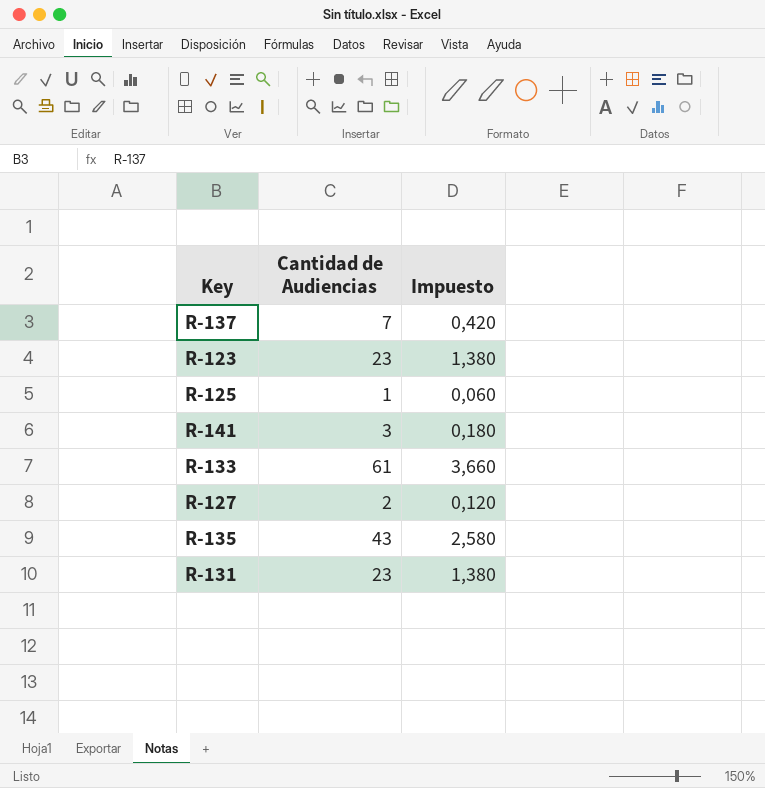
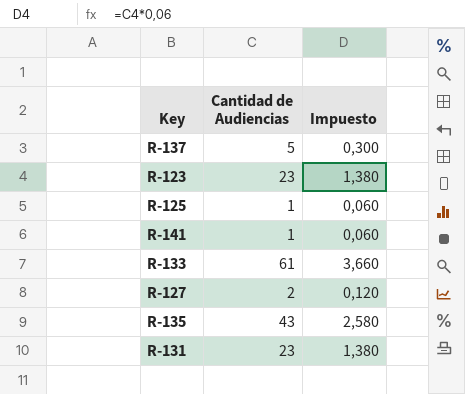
R-137 | Cantidad de Audiencias: 7 -> 5
R-137 | Impuesto: 0,420 -> 0,300
R-141 | Cantidad de Audiencias: 3 -> 1
R-141 | Impuesto: 0,180 -> 0,060

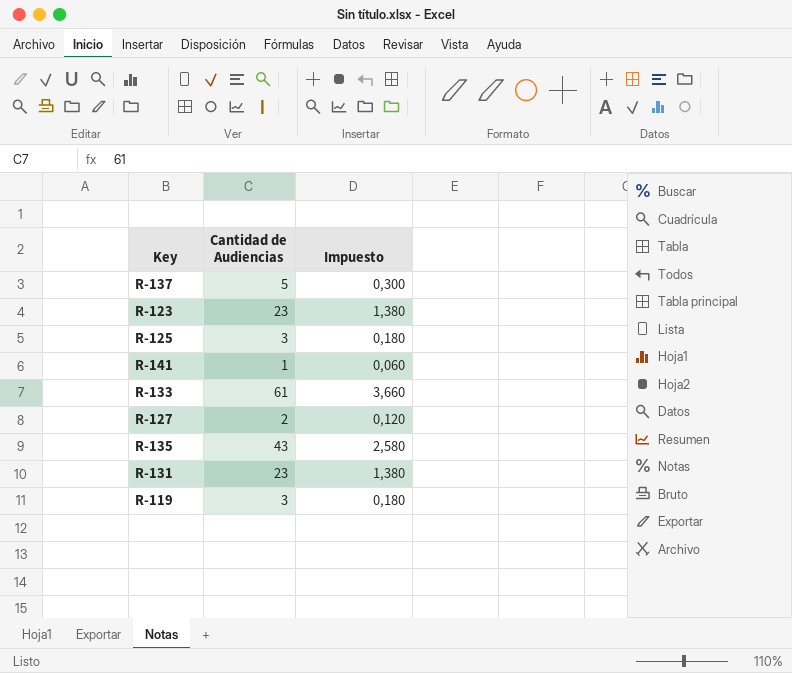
R-125 | Cantidad de Audiencias: 1 -> 3
R-125 | Impuesto: 0,060 -> 0,180
row R-119: none -> 3 | 0,180

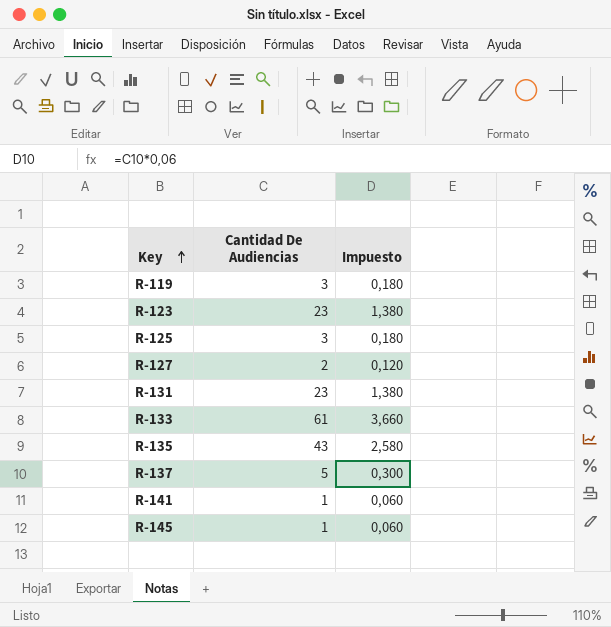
row order: none -> Key ascending
column name: Cantidad de Audiencias -> Cantidad De Audiencias
row R-145: none -> 1 | 0,060

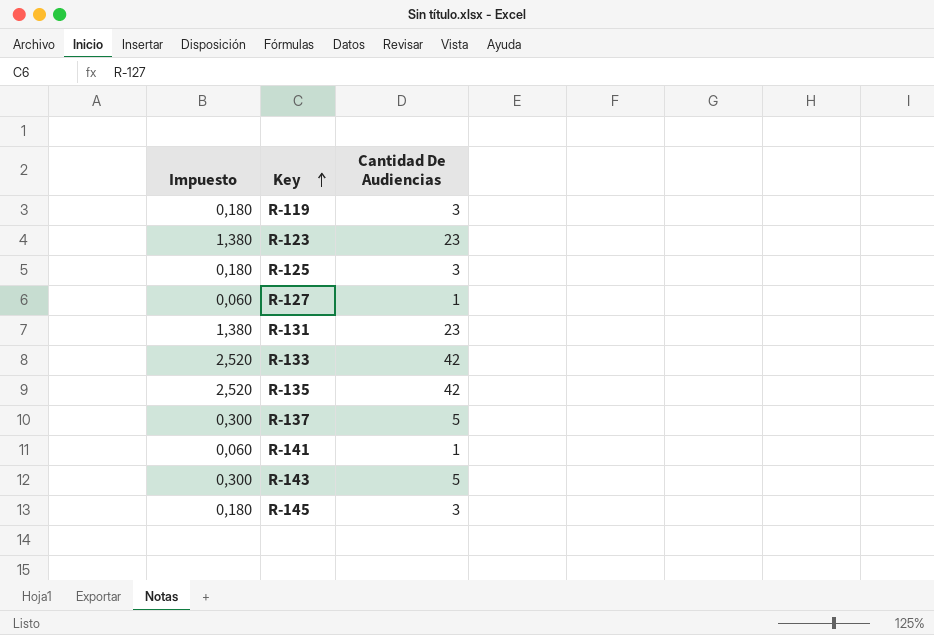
column Impuesto | position: 3 -> 1
R-127 | Impuesto: 0,120 -> 0,060
R-127 | Cantidad De Audiencias: 2 -> 1
R-133 | Impuesto: 3,660 -> 2,520
R-133 | Cantidad De Audiencias: 61 -> 42
R-135 | Impuesto: 2,580 -> 2,520
R-135 | Cantidad De Audiencias: 43 -> 42
row R-143: none -> 0,300 | 5
R-145 | Impuesto: 0,060 -> 0,180
R-145 | Cantidad De Audiencias: 1 -> 3

